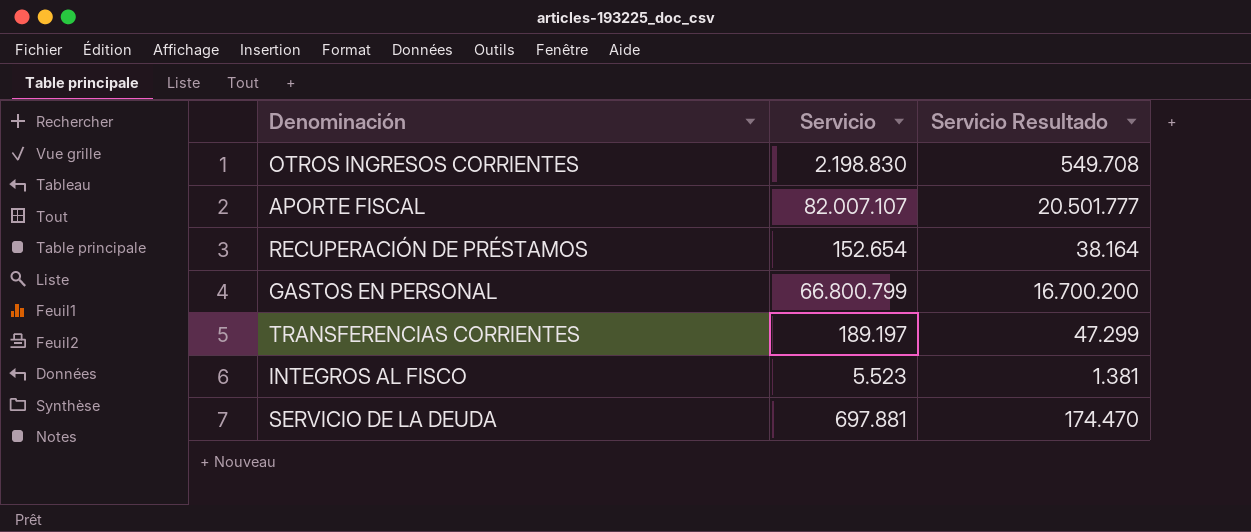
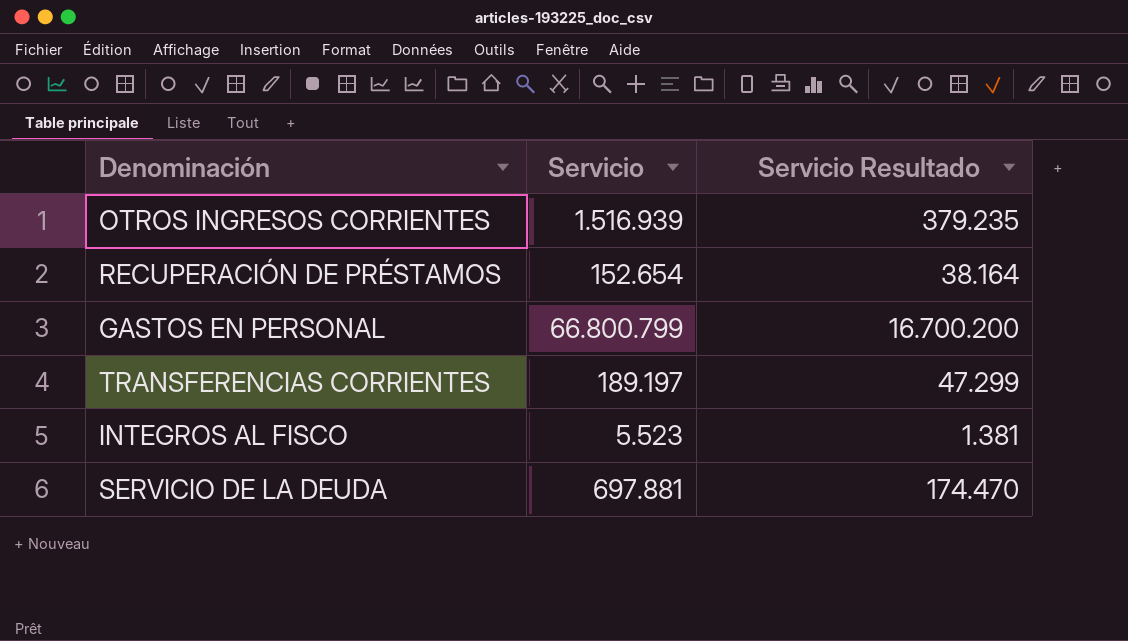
row APORTE FISCAL: 82.007.107 | 20.501.777 -> none
OTROS INGRESOS CORRIENTES | Servicio: 2.198.830 -> 1.516.939
OTROS INGRESOS CORRIENTES | Servicio Resultado: 549.708 -> 379.235

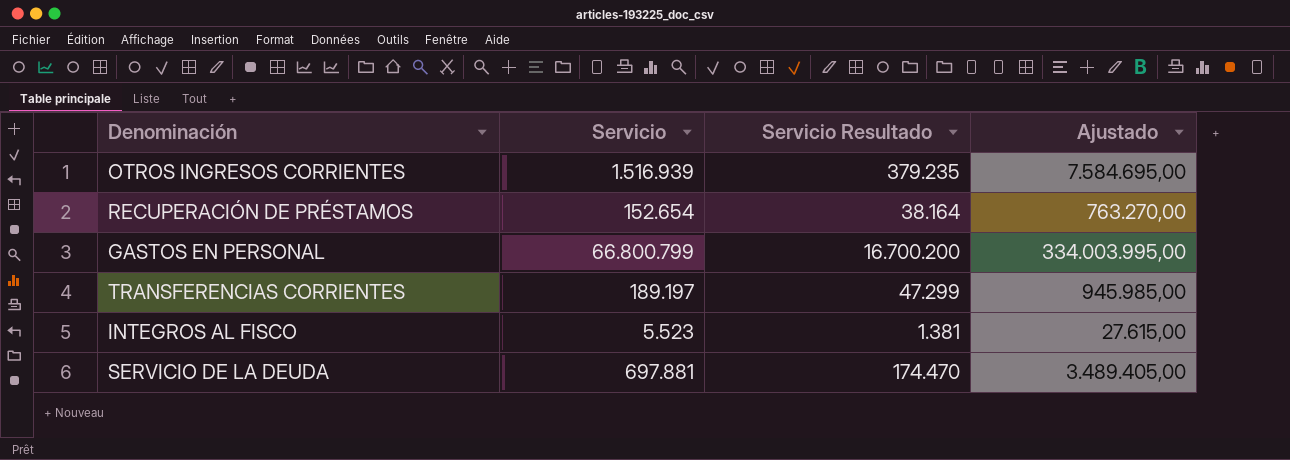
column Ajustado | formula: none -> [Servicio] * 5

